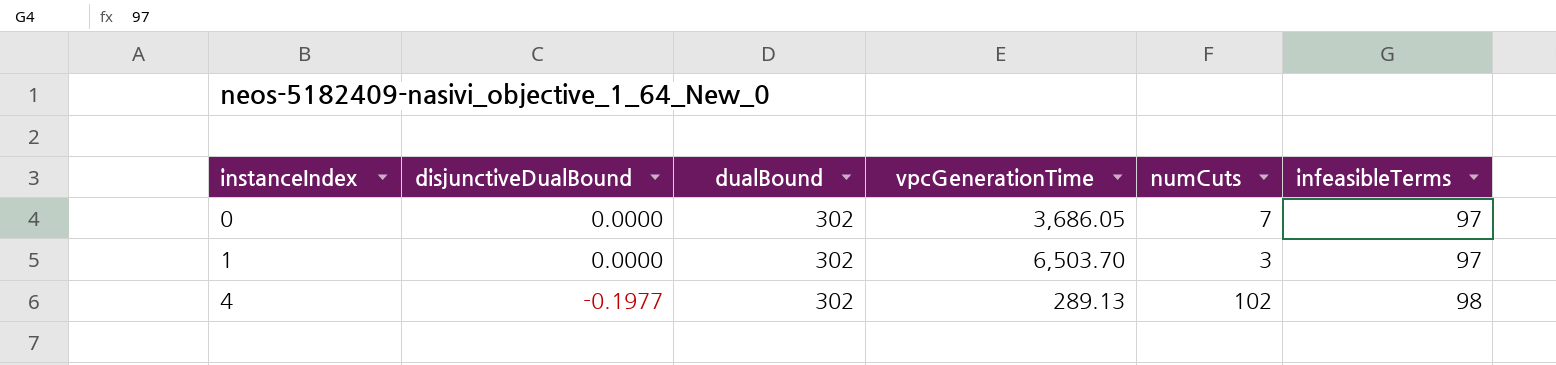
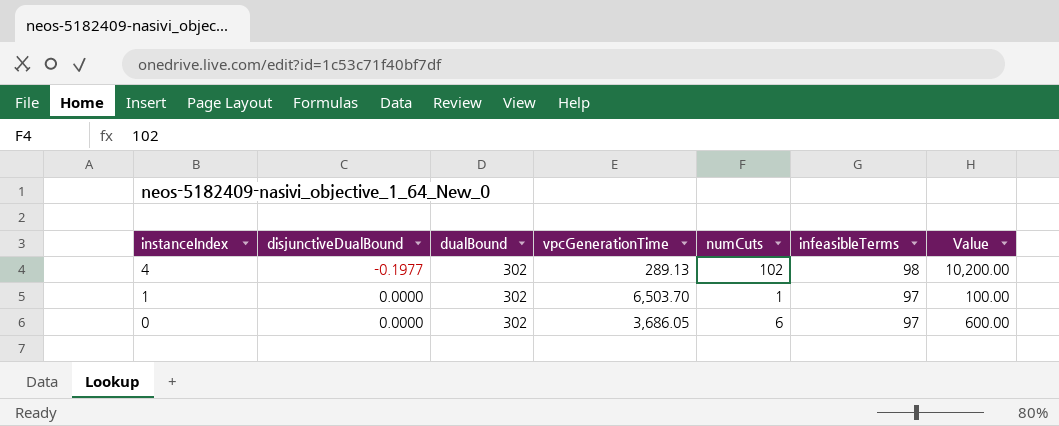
row order: instanceIndex ascending -> instanceIndex descending
column Value | formula: none -> [numCuts] * 100
1 | numCuts: 3 -> 1
0 | numCuts: 7 -> 6

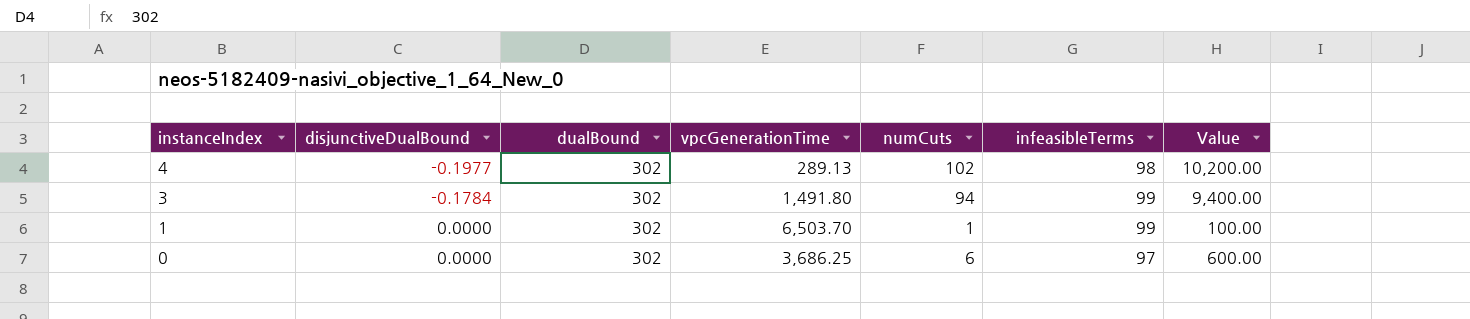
row 3: none -> -0.1784 | 302 | 1,491.80 | 94 | 99 | 9,400.00
1 | infeasibleTerms: 97 -> 99
0 | vpcGenerationTime: 3,686.05 -> 3,686.25

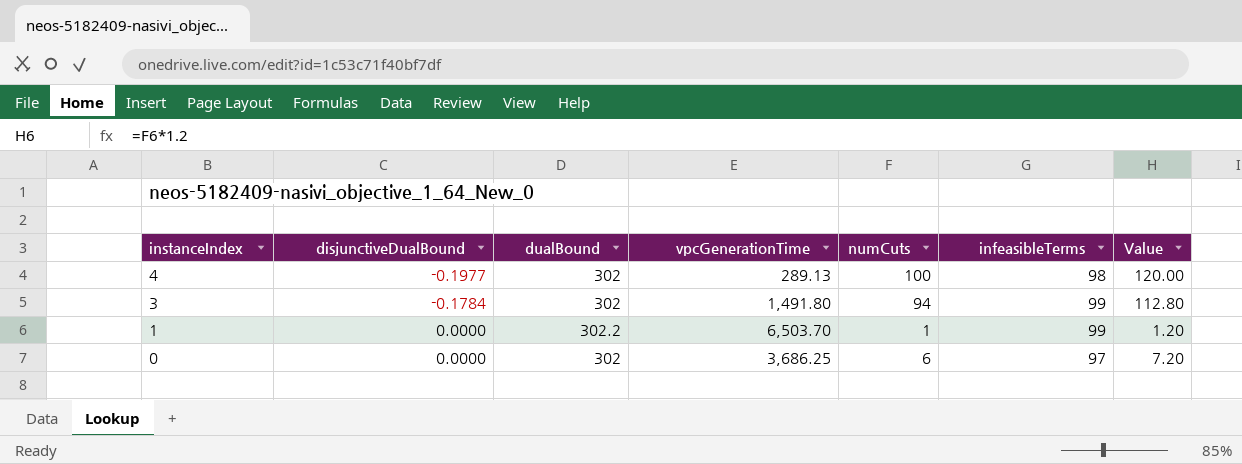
column Value | formula: [numCuts] * 100 -> [numCuts] * 1.2
4 | numCuts: 102 -> 100
1 | dualBound: 302 -> 302.2

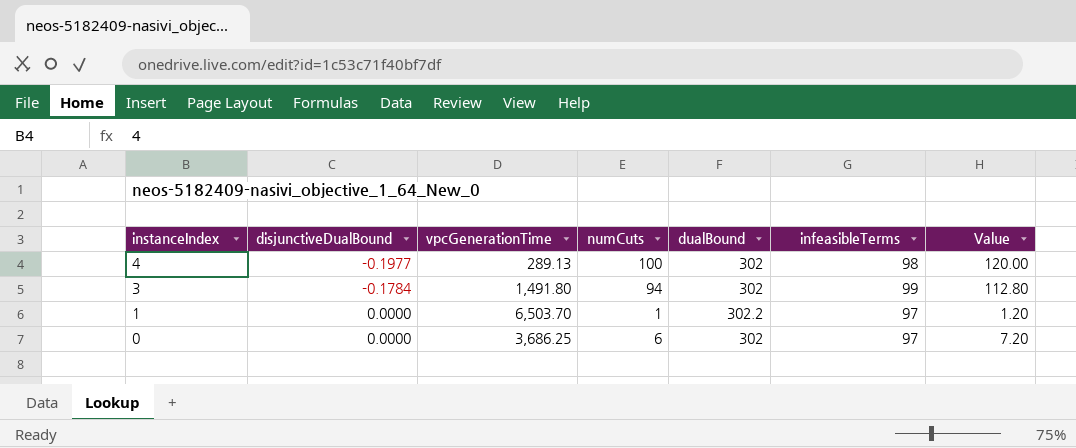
column dualBound | position: 3 -> 5
1 | infeasibleTerms: 99 -> 97

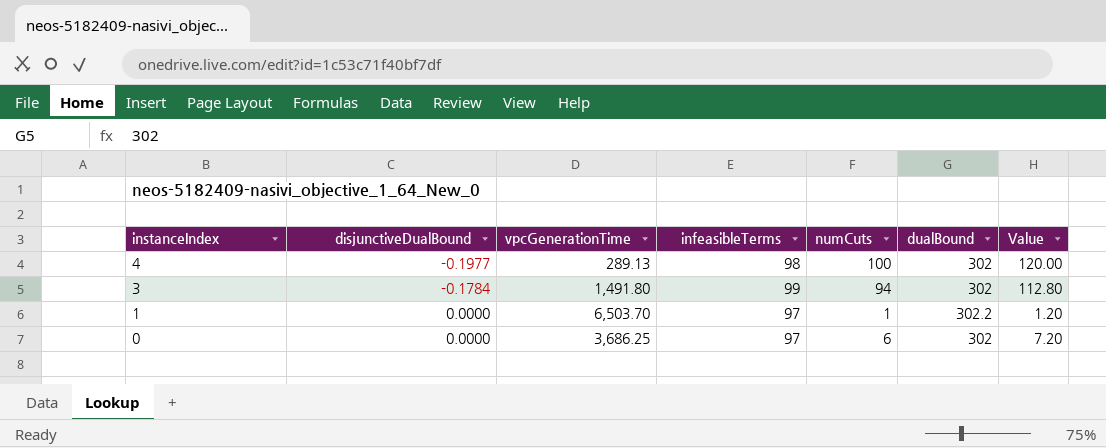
column infeasibleTerms | position: 6 -> 4

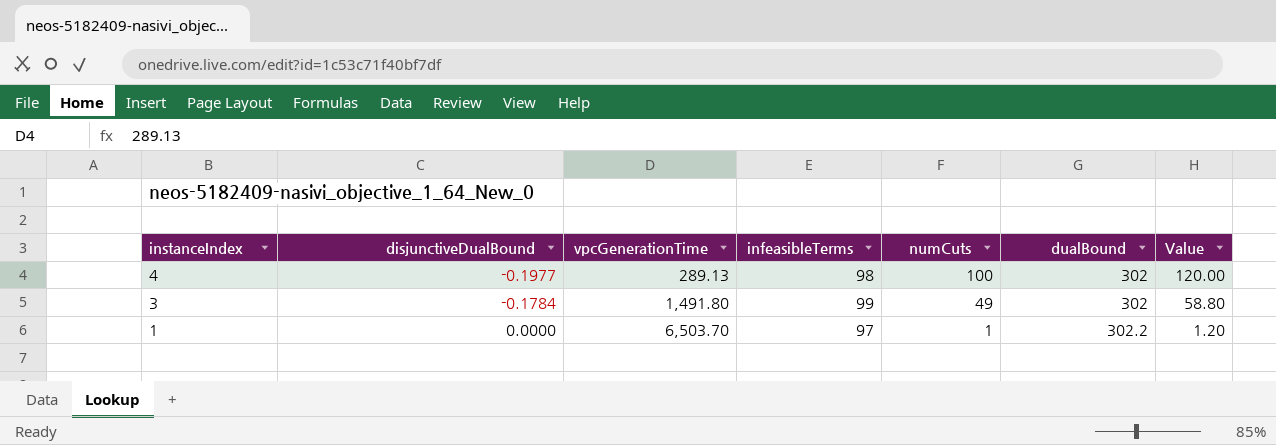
row 0: 0.0000 | 3,686.25 | 97 | 6 | 302 | 7.20 -> none
3 | numCuts: 94 -> 49
3 | Value: 112.80 -> 58.80

